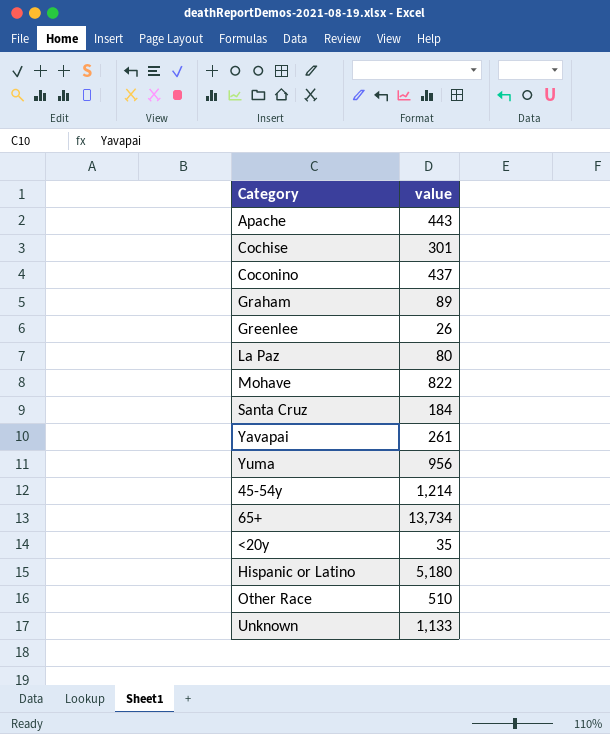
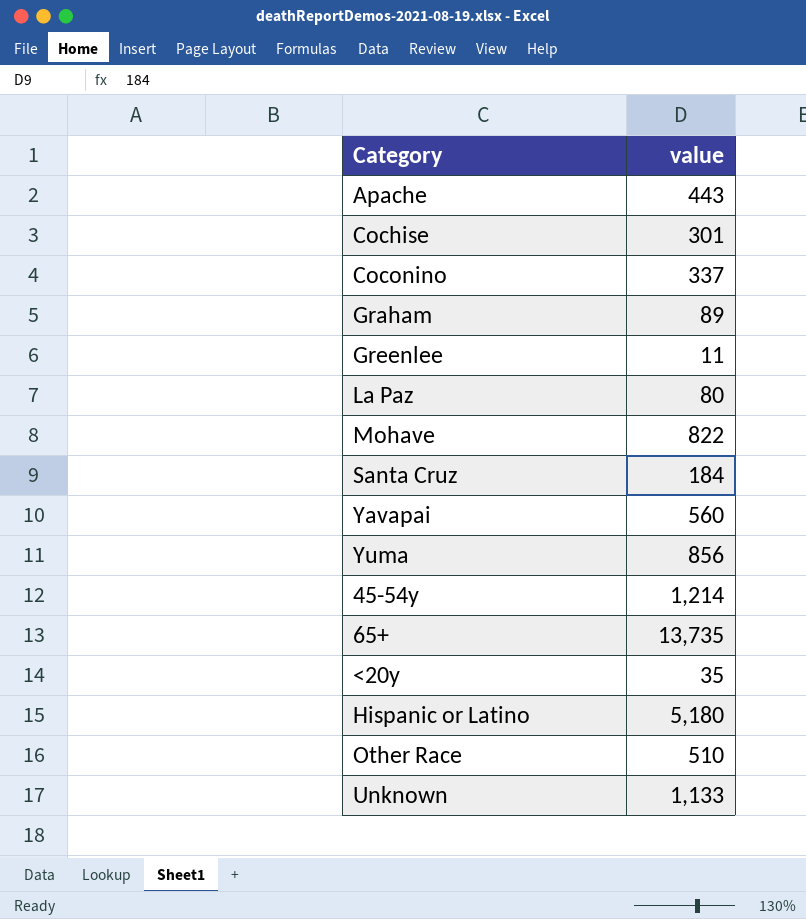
Coconino | value: 437 -> 337
Greenlee | value: 26 -> 11
Yavapai | value: 261 -> 560
Yuma | value: 956 -> 856
65+ | value: 13,734 -> 13,735

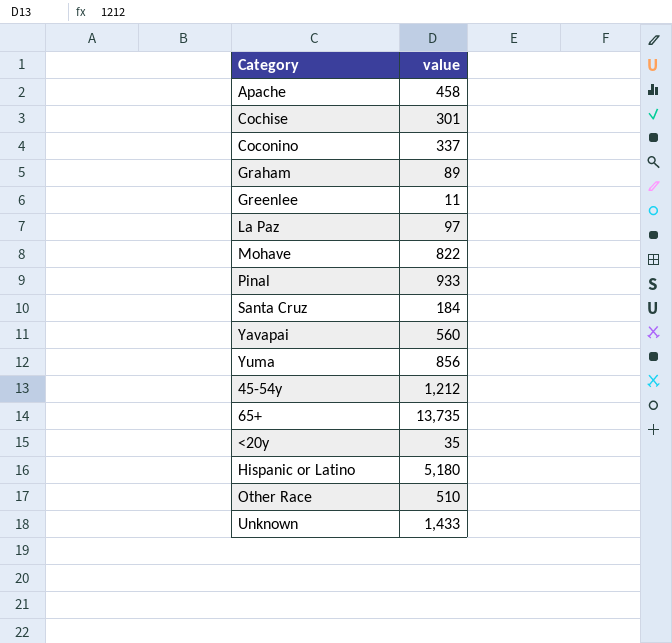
Apache | value: 443 -> 458
La Paz | value: 80 -> 97
row Pinal: none -> 933
45-54y | value: 1,214 -> 1,212
Unknown | value: 1,133 -> 1,433

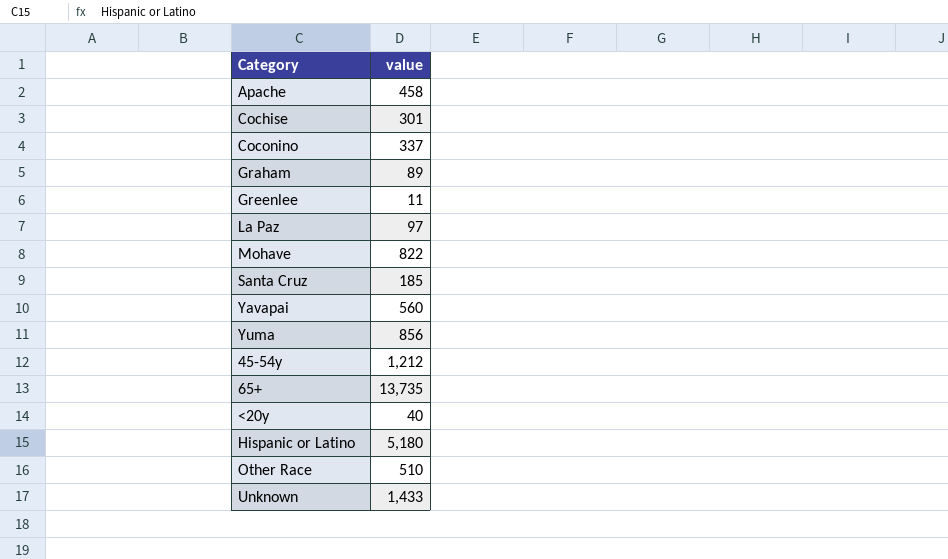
row Pinal: 933 -> none
Santa Cruz | value: 184 -> 185
<20y | value: 35 -> 40

